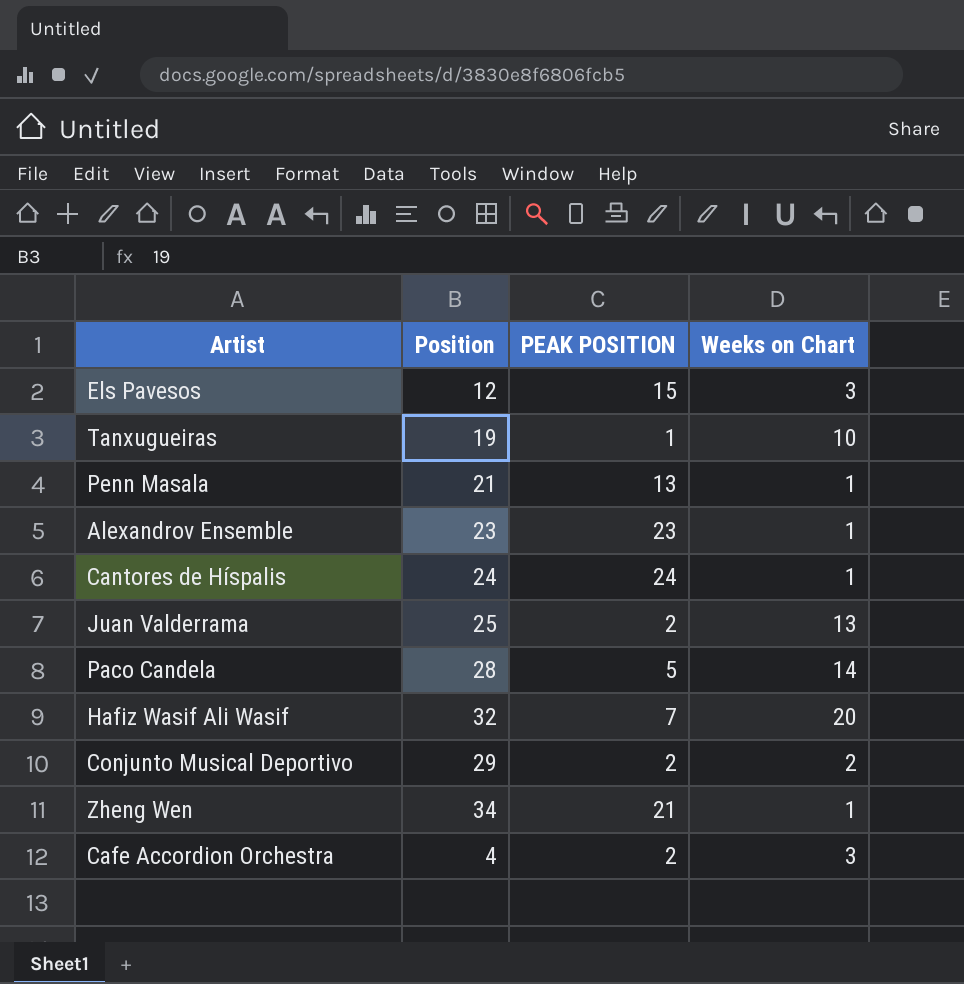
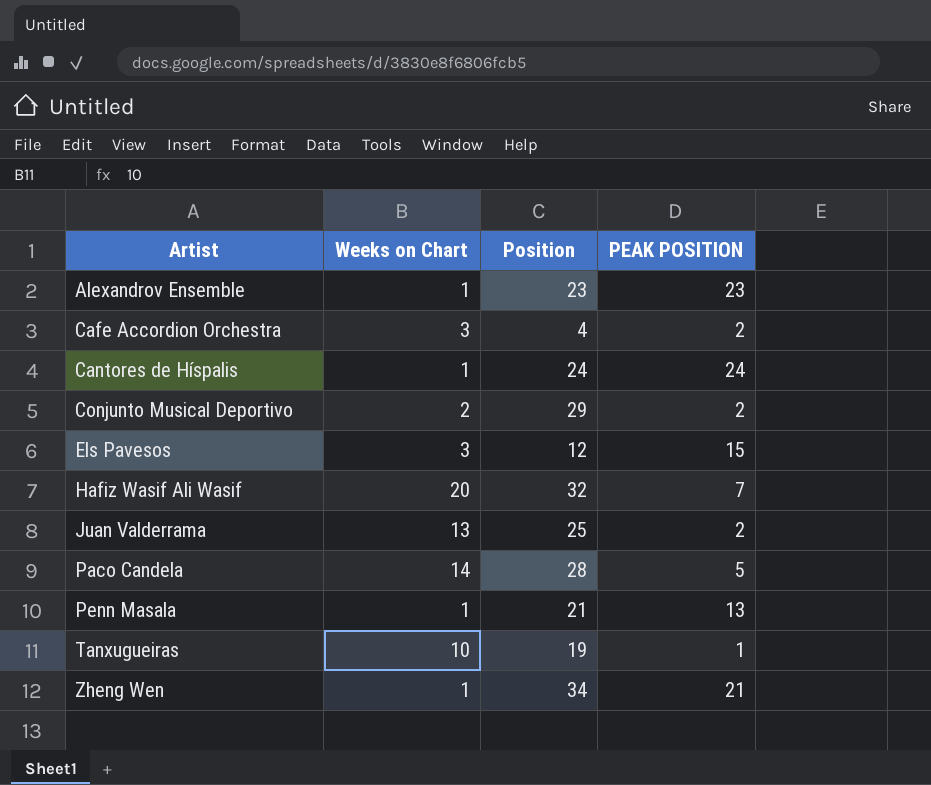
row order: none -> Artist ascending
column Weeks on Chart | position: 4 -> 2

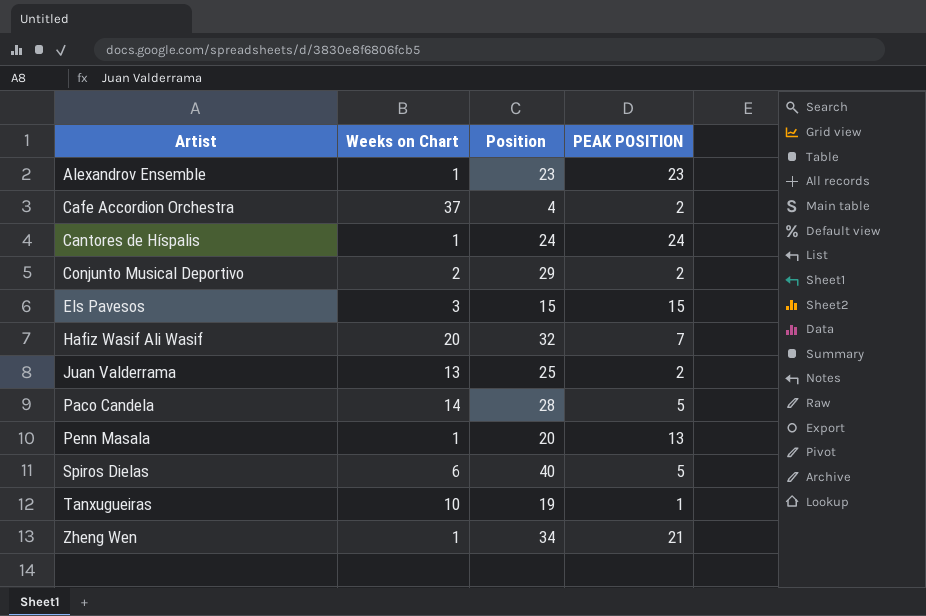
Cafe Accordion Orchestra | Weeks on Chart: 3 -> 37
Els Pavesos | Position: 12 -> 15
Penn Masala | Position: 21 -> 20
row Spiros Dielas: none -> 6 | 40 | 5

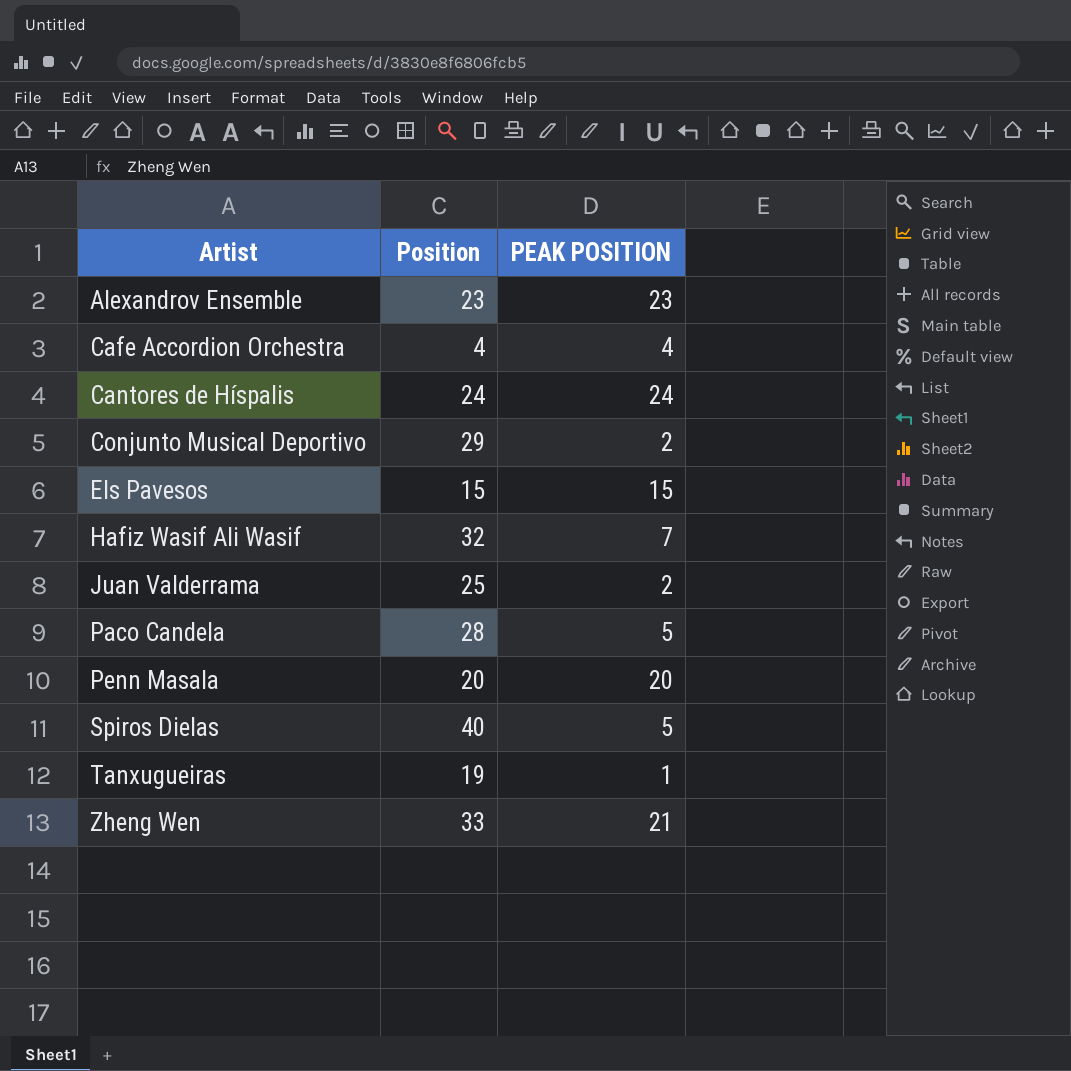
column Weeks on Chart | position: 2 -> none
Cafe Accordion Orchestra | PEAK POSITION: 2 -> 4
Penn Masala | PEAK POSITION: 13 -> 20
Zheng Wen | Position: 34 -> 33

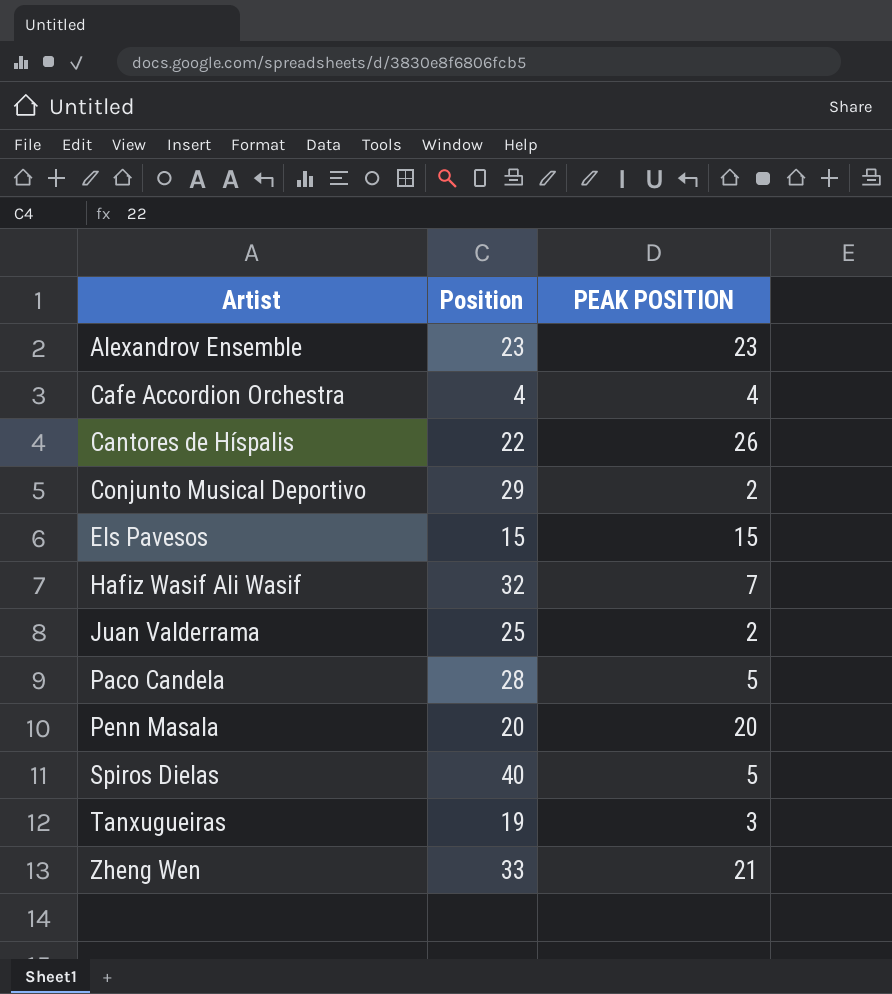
Cantores de Híspalis | Position: 24 -> 22
Cantores de Híspalis | PEAK POSITION: 24 -> 26
Tanxugueiras | PEAK POSITION: 1 -> 3

